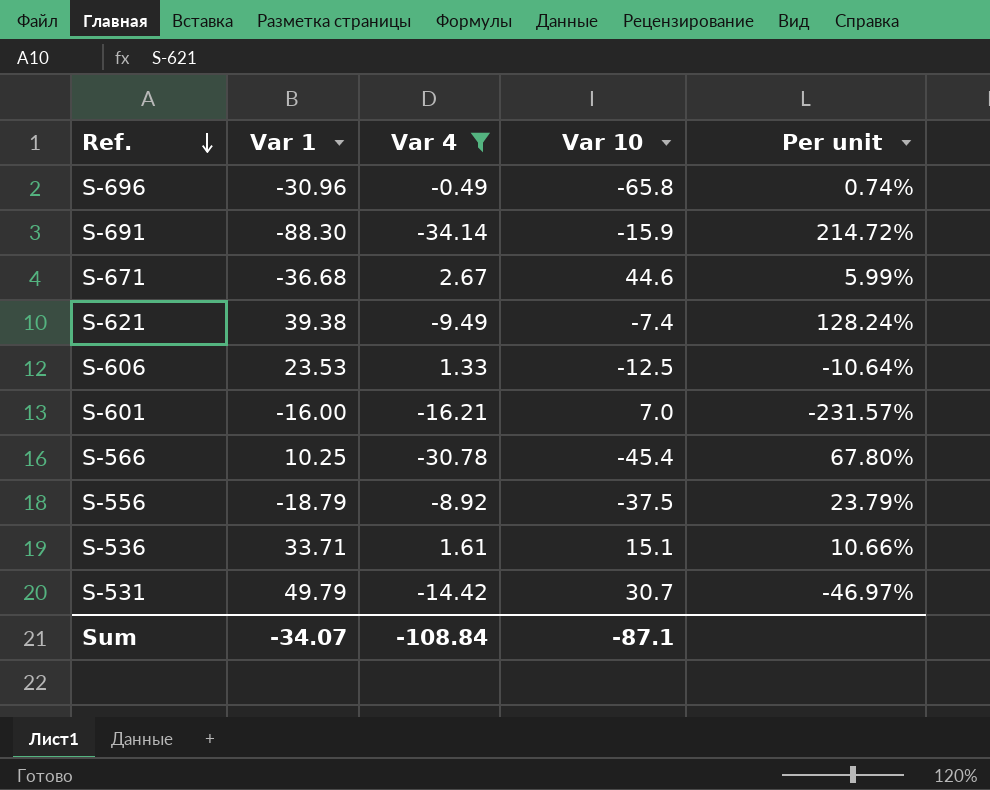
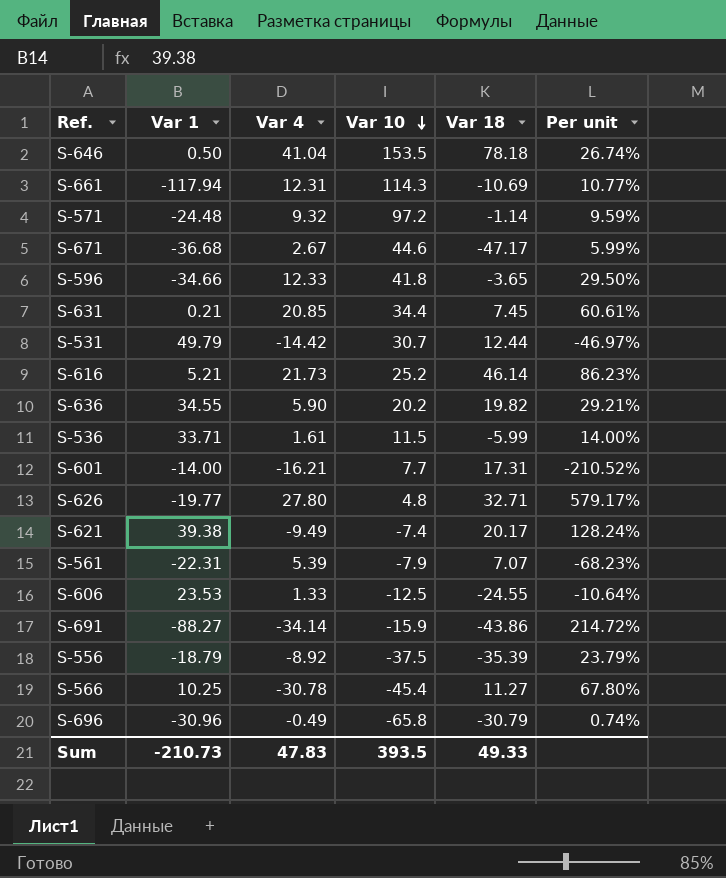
filter: Var 4 <= 2.67 -> none
row order: Ref. descending -> Var 10 descending
column Var 18 | position: none -> 5
S-536 | Var 10: 15.1 -> 11.5
S-536 | Per unit: 10.66% -> 14.00%
S-601 | Var 1: -16.00 -> -14.00
S-601 | Var 10: 7.0 -> 7.7
S-601 | Per unit: -231.57% -> -210.52%
S-691 | Var 1: -88.30 -> -88.27
Sum | Var 1: -34.07 -> -210.73
Sum | Var 4: -108.84 -> 47.83
Sum | Var 10: -87.1 -> 393.5

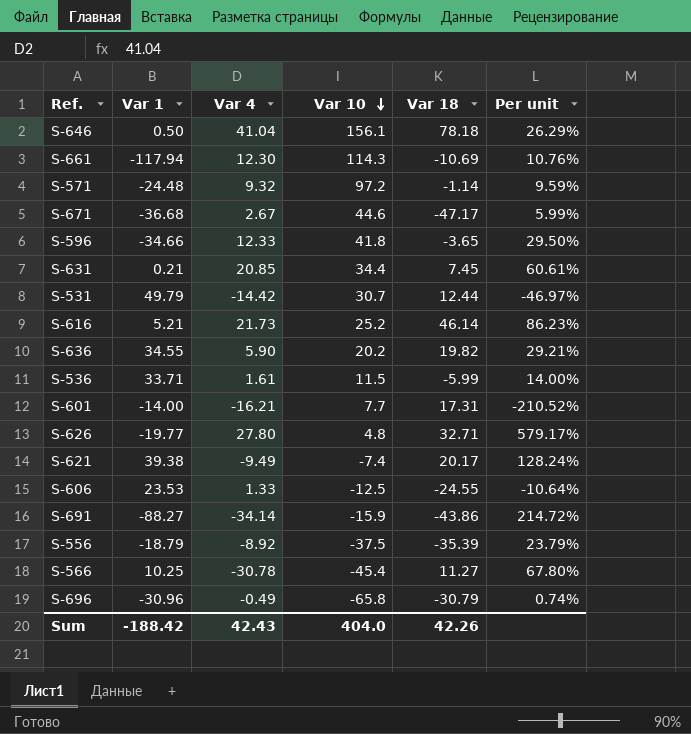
row S-561: -22.31 | 5.39 | -7.9 | 7.07 | -68.23% -> none
S-646 | Var 10: 153.5 -> 156.1
S-646 | Per unit: 26.74% -> 26.29%
S-661 | Var 4: 12.31 -> 12.30
S-661 | Per unit: 10.77% -> 10.76%
Sum | Var 1: -210.73 -> -188.42
Sum | Var 4: 47.83 -> 42.43
Sum | Var 10: 393.5 -> 404.0
Sum | Var 18: 49.33 -> 42.26

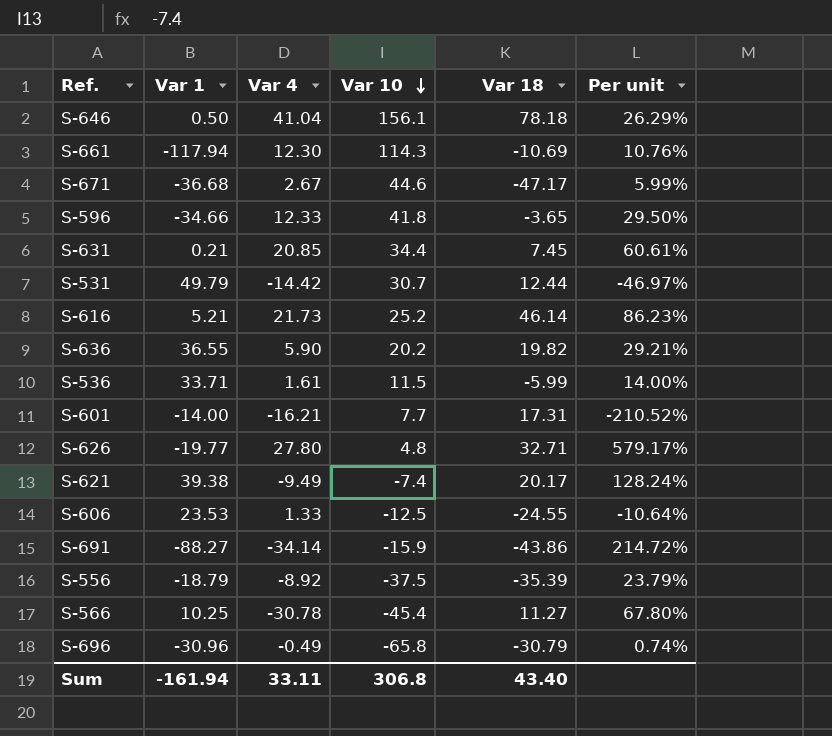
row S-571: -24.48 | 9.32 | 97.2 | -1.14 | 9.59% -> none
S-636 | Var 1: 34.55 -> 36.55
Sum | Var 1: -188.42 -> -161.94
Sum | Var 4: 42.43 -> 33.11
Sum | Var 10: 404.0 -> 306.8
Sum | Var 18: 42.26 -> 43.40

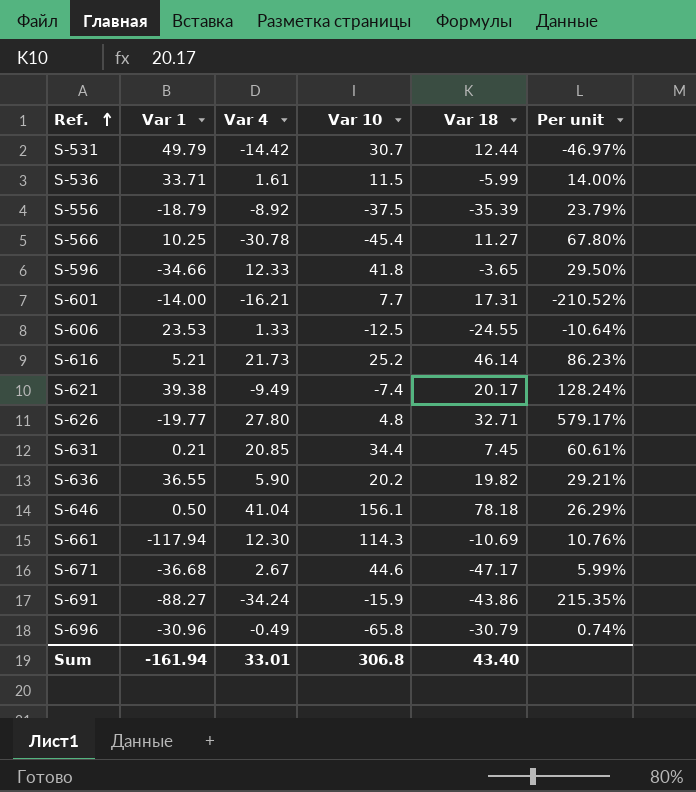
row order: Var 10 descending -> Ref. ascending
S-691 | Var 4: -34.14 -> -34.24
S-691 | Per unit: 214.72% -> 215.35%
Sum | Var 4: 33.11 -> 33.01

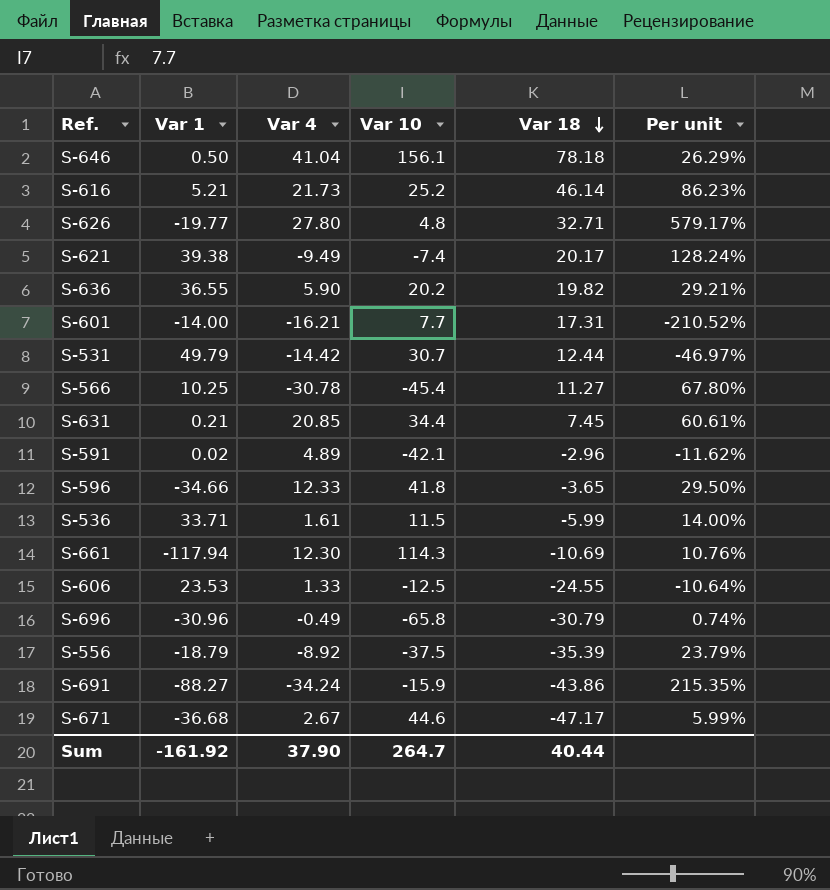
row order: Ref. ascending -> Var 18 descending
row S-591: none -> 0.02 | 4.89 | -42.1 | -2.96 | -11.62%
Sum | Var 1: -161.94 -> -161.92
Sum | Var 4: 33.01 -> 37.90
Sum | Var 10: 306.8 -> 264.7
Sum | Var 18: 43.40 -> 40.44

